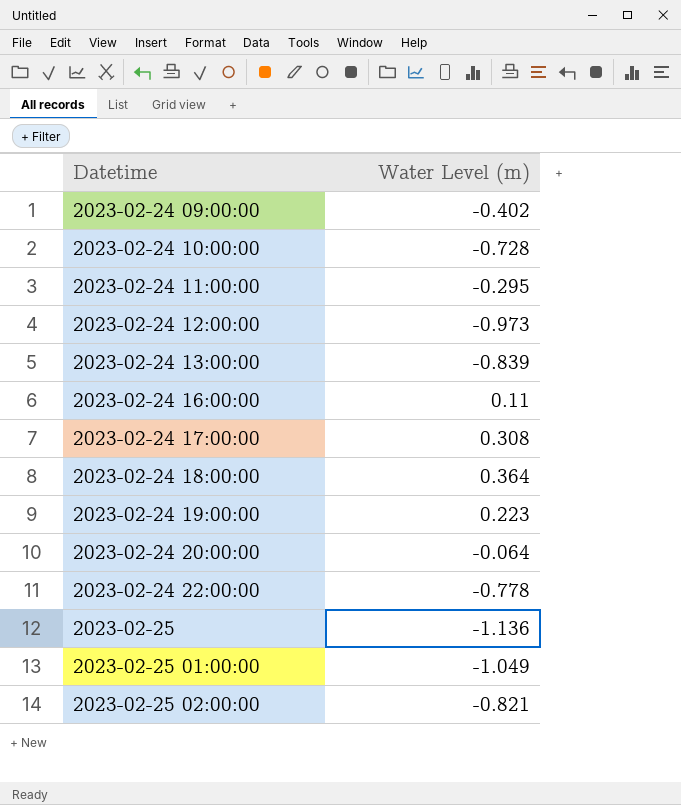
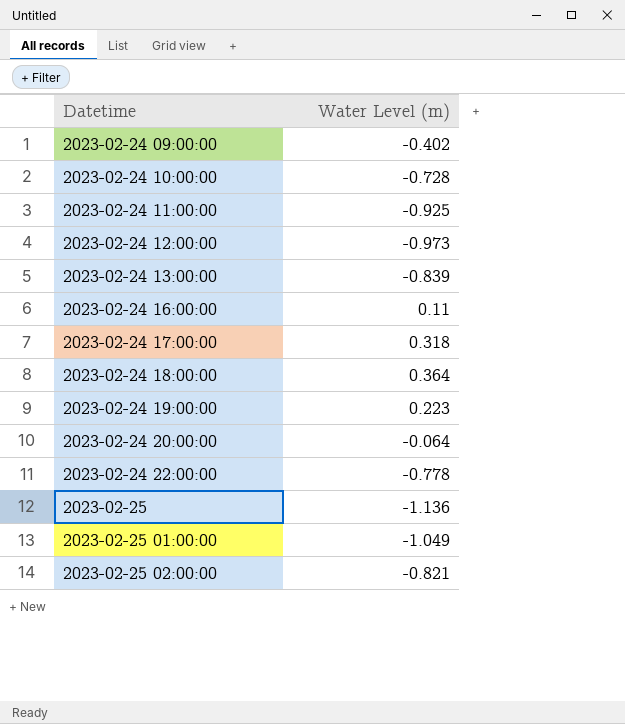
2023-02-24 11:00:00 | Water Level (m): -0.295 -> -0.925
2023-02-24 17:00:00 | Water Level (m): 0.308 -> 0.318

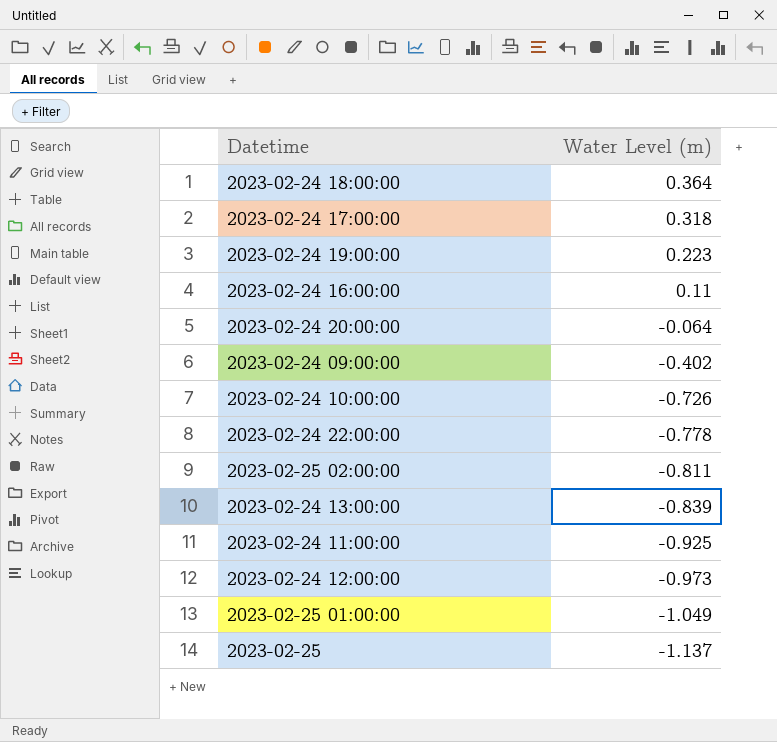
row order: Datetime ascending -> Water Level (m) descending
2023-02-24 10:00:00 | Water Level (m): -0.728 -> -0.726
2023-02-25 02:00:00 | Water Level (m): -0.821 -> -0.811
2023-02-25 | Water Level (m): -1.136 -> -1.137

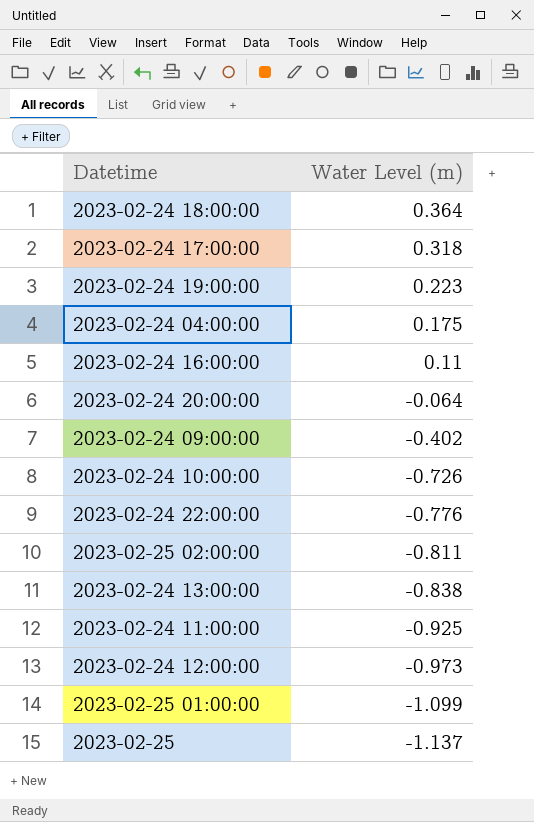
row 2023-02-24 04:00:00: none -> 0.175
2023-02-24 22:00:00 | Water Level (m): -0.778 -> -0.776
2023-02-24 13:00:00 | Water Level (m): -0.839 -> -0.838
2023-02-25 01:00:00 | Water Level (m): -1.049 -> -1.099

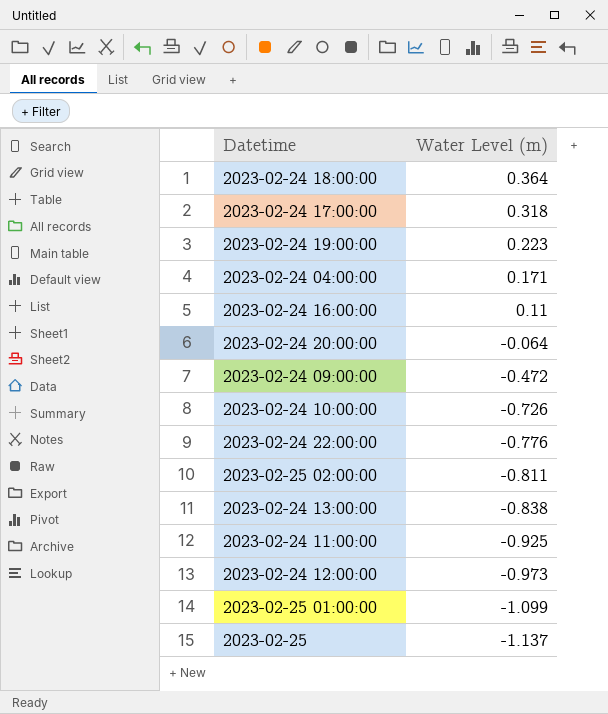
2023-02-24 04:00:00 | Water Level (m): 0.175 -> 0.171
2023-02-24 09:00:00 | Water Level (m): -0.402 -> -0.472

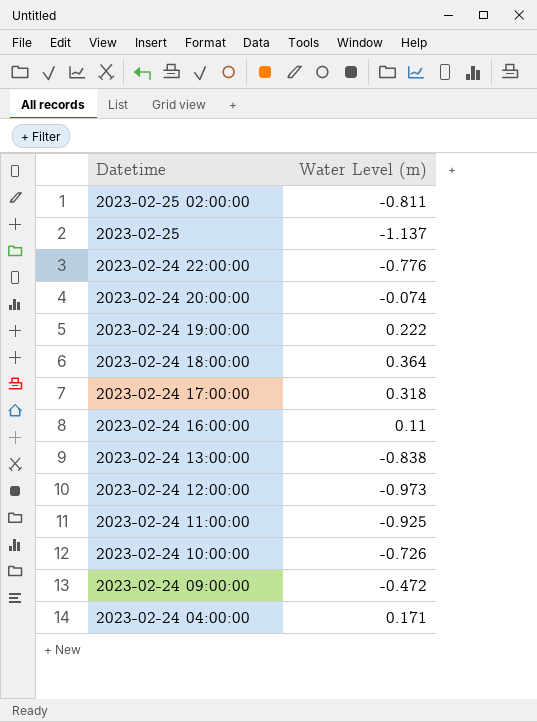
row order: Water Level (m) descending -> Datetime descending
row 2023-02-25 01:00:00: -1.099 -> none
2023-02-24 20:00:00 | Water Level (m): -0.064 -> -0.074
2023-02-24 19:00:00 | Water Level (m): 0.223 -> 0.222

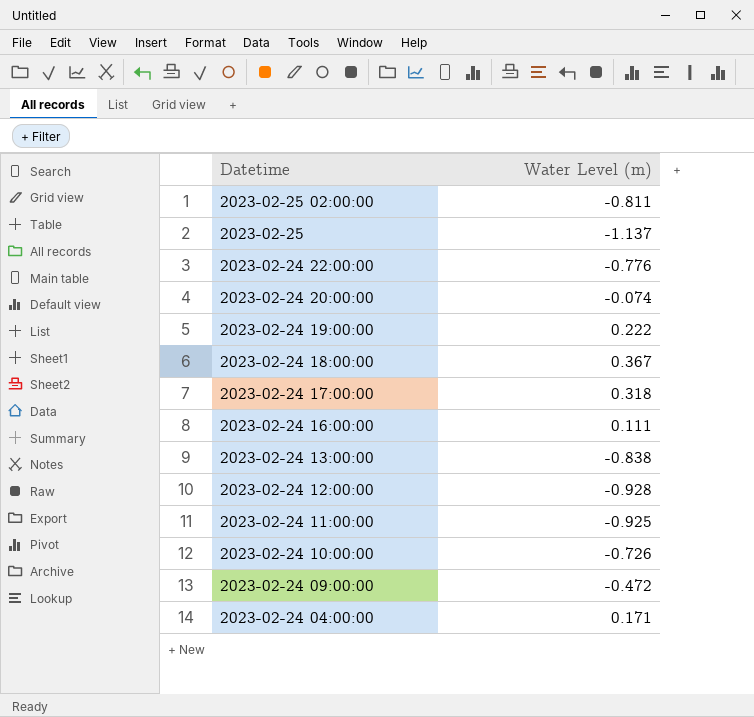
2023-02-24 18:00:00 | Water Level (m): 0.364 -> 0.367
2023-02-24 16:00:00 | Water Level (m): 0.11 -> 0.111
2023-02-24 12:00:00 | Water Level (m): -0.973 -> -0.928

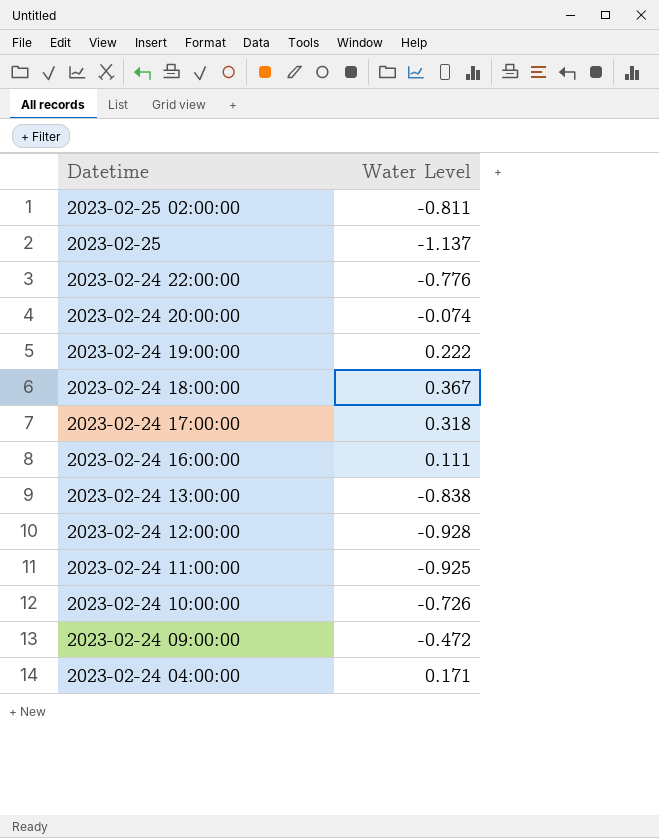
column name: Water Level (m) -> Water Level

